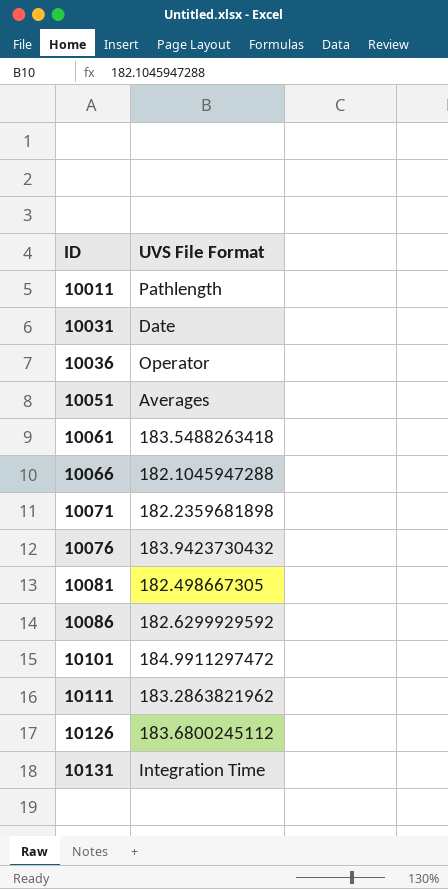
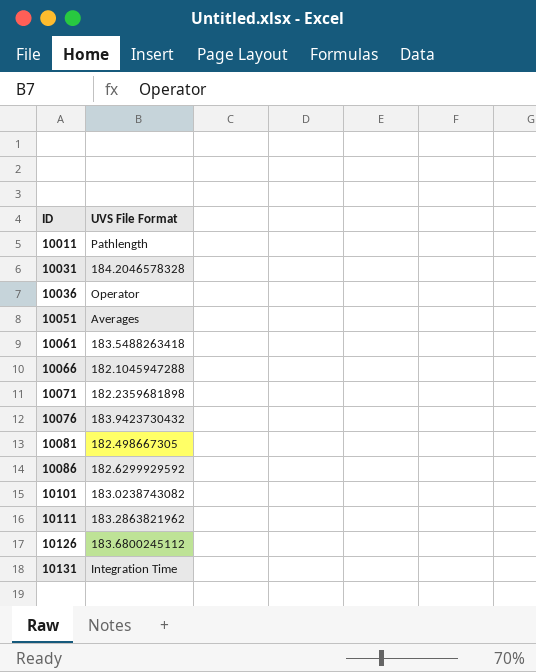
10031 | UVS File Format: Date -> 184.2046578328
10101 | UVS File Format: 184.9911297472 -> 183.0238743082

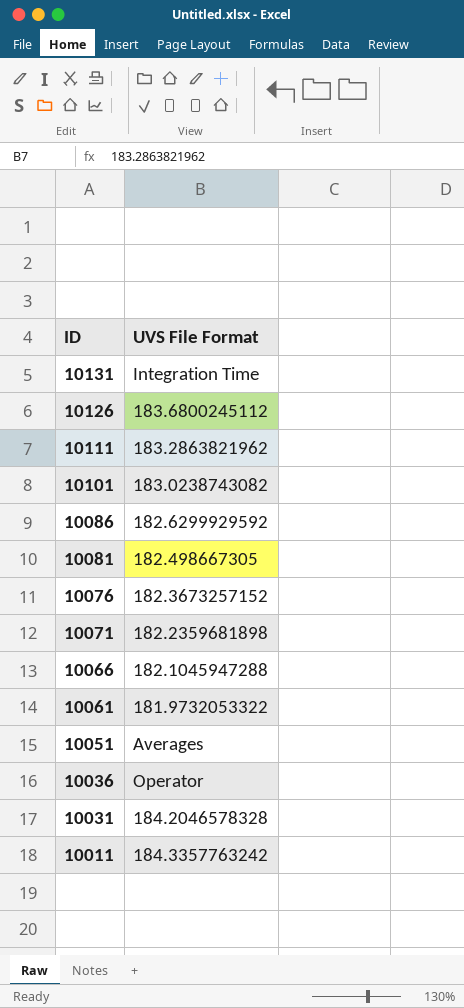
row order: ID ascending -> ID descending
10076 | UVS File Format: 183.9423730432 -> 182.3673257152
10061 | UVS File Format: 183.5488263418 -> 181.9732053322
10011 | UVS File Format: Pathlength -> 184.3357763242

